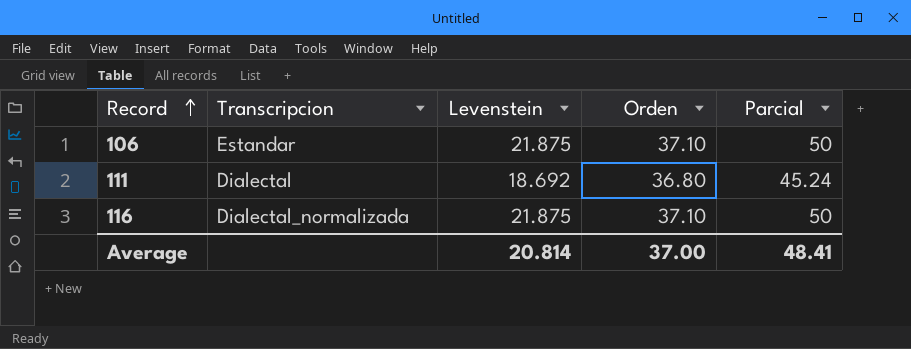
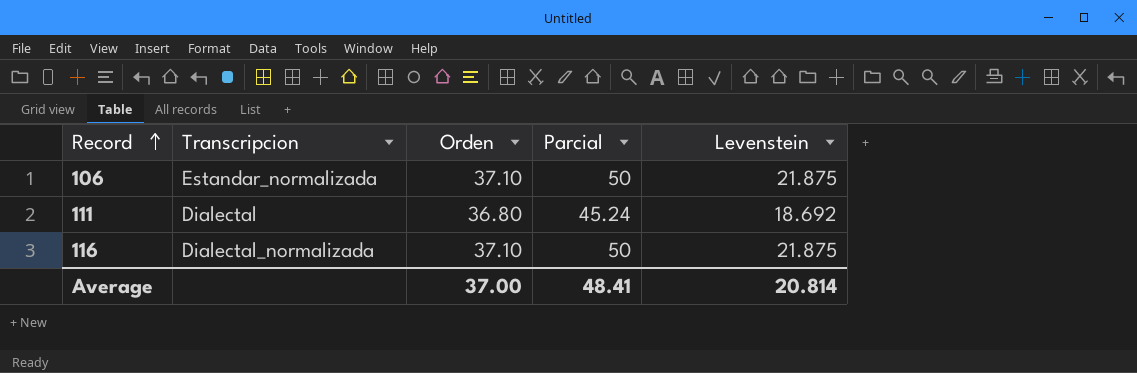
column Levenstein | position: 3 -> 5
106 | Transcripcion: Estandar -> Estandar_normalizada

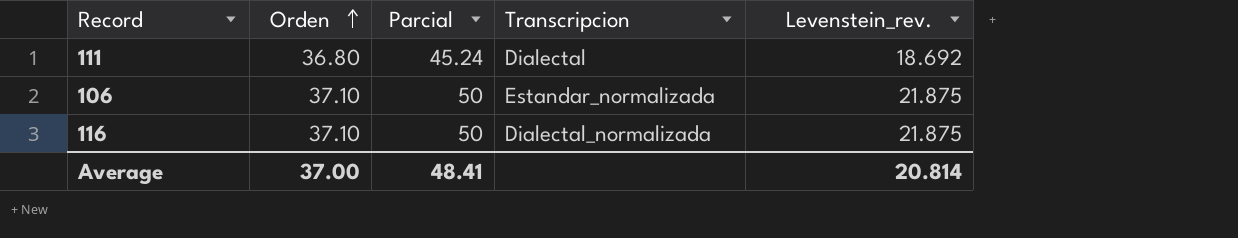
row order: Record ascending -> Orden ascending
column Transcripcion | position: 2 -> 4
column name: Levenstein -> Levenstein_rev.

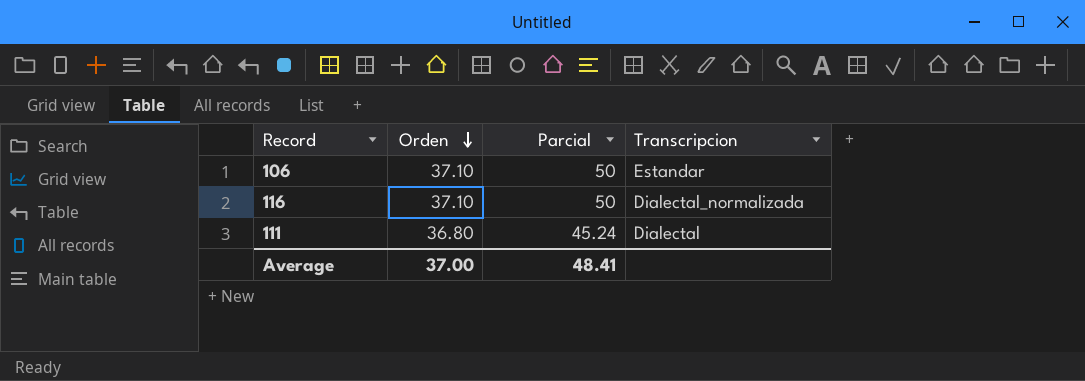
row order: Orden ascending -> Orden descending
column Levenstein_rev. | position: 5 -> none
106 | Transcripcion: Estandar_normalizada -> Estandar

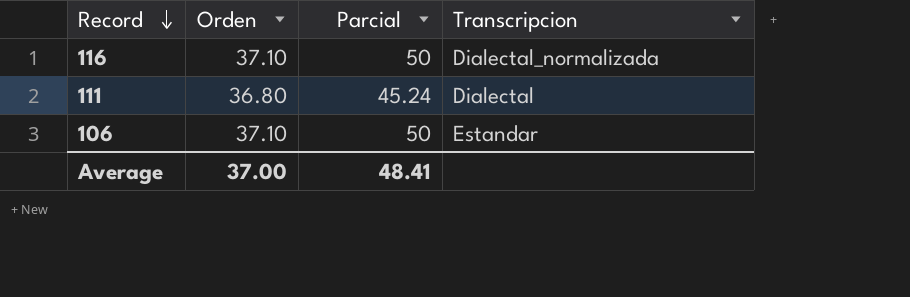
row order: Orden descending -> Record descending

